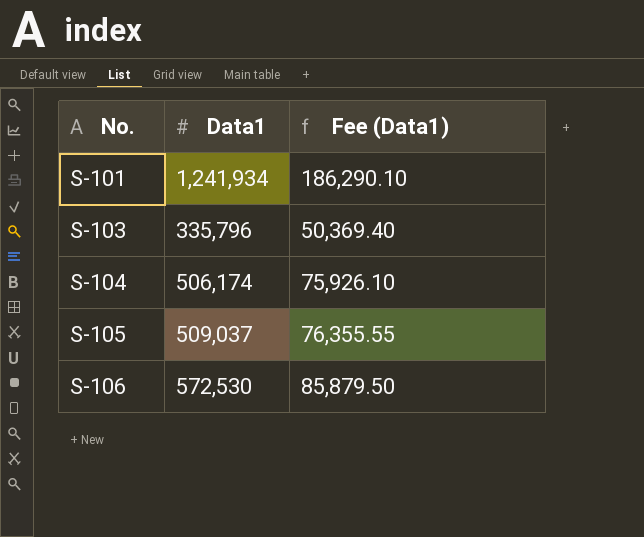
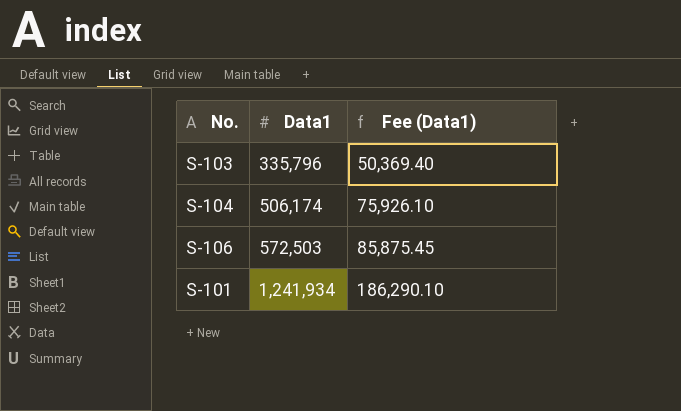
row order: No. ascending -> Data1 ascending
row S-105: 509,037 | 76,355.55 -> none
S-106 | Data1: 572,530 -> 572,503
S-106 | Fee (Data1): 85,879.50 -> 85,875.45

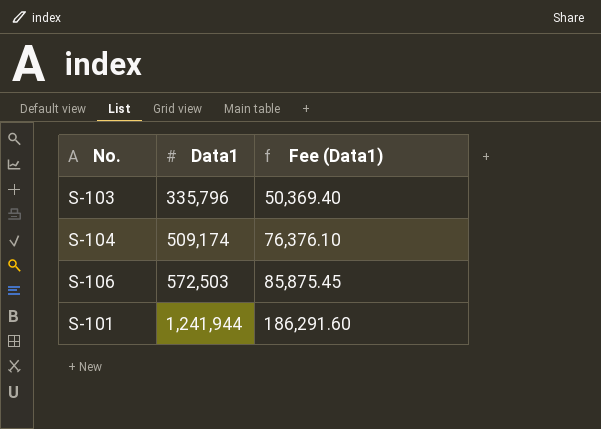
S-104 | Data1: 506,174 -> 509,174
S-104 | Fee (Data1): 75,926.10 -> 76,376.10
S-101 | Data1: 1,241,934 -> 1,241,944
S-101 | Fee (Data1): 186,290.10 -> 186,291.60

